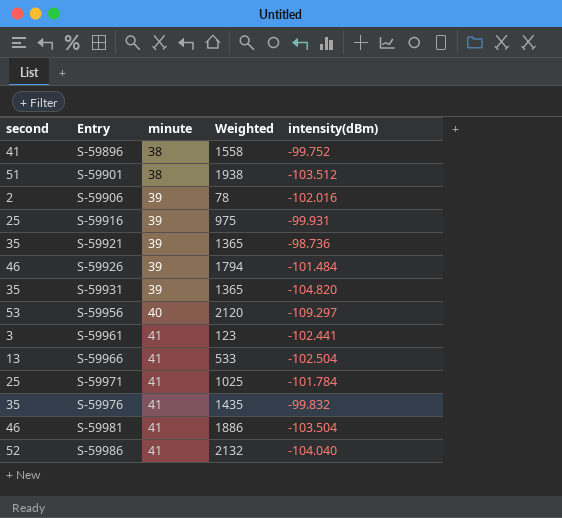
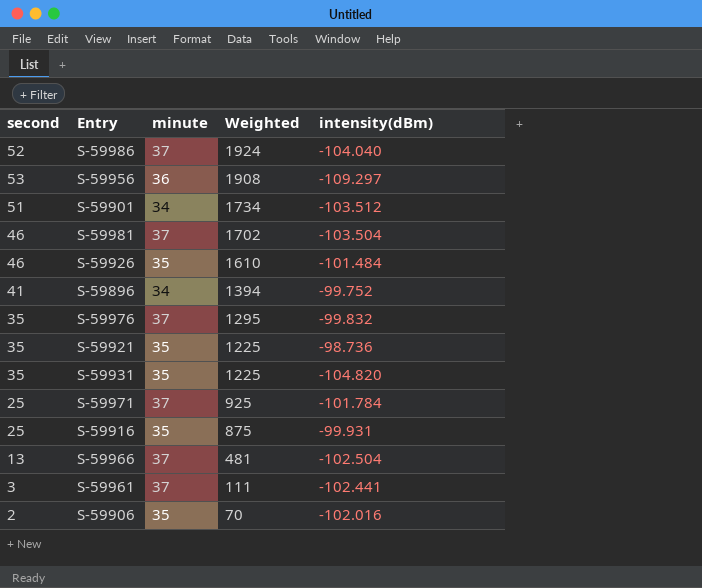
row order: Entry ascending -> Weighted descending
S-59986 | minute: 41 -> 37
S-59986 | Weighted: 2132 -> 1924
S-59956 | minute: 40 -> 36
S-59956 | Weighted: 2120 -> 1908
S-59901 | minute: 38 -> 34
S-59901 | Weighted: 1938 -> 1734
S-59981 | minute: 41 -> 37
S-59981 | Weighted: 1886 -> 1702
S-59926 | minute: 39 -> 35
S-59926 | Weighted: 1794 -> 1610
S-59896 | minute: 38 -> 34
S-59896 | Weighted: 1558 -> 1394
S-59976 | minute: 41 -> 37
S-59976 | Weighted: 1435 -> 1295
S-59921 | minute: 39 -> 35
S-59921 | Weighted: 1365 -> 1225
S-59931 | minute: 39 -> 35
S-59931 | Weighted: 1365 -> 1225
S-59971 | minute: 41 -> 37
S-59971 | Weighted: 1025 -> 925
S-59916 | minute: 39 -> 35
S-59916 | Weighted: 975 -> 875
S-59966 | minute: 41 -> 37
S-59966 | Weighted: 533 -> 481
S-59961 | minute: 41 -> 37
S-59961 | Weighted: 123 -> 111
S-59906 | minute: 39 -> 35
S-59906 | Weighted: 78 -> 70

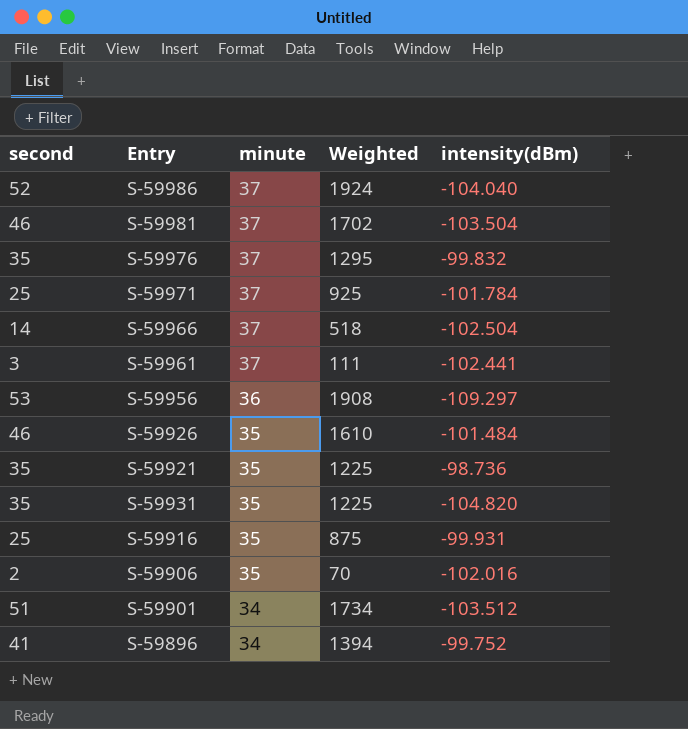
row order: Weighted descending -> minute descending
S-59966 | second: 13 -> 14
S-59966 | Weighted: 481 -> 518

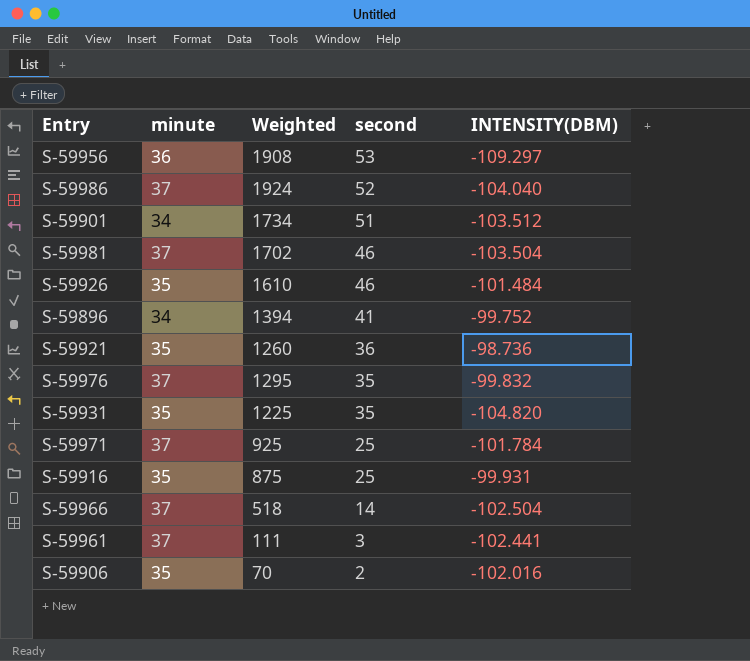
row order: minute descending -> second descending
column second | position: 1 -> 4
column name: intensity(dBm) -> INTENSITY(DBM)
S-59921 | Weighted: 1225 -> 1260
S-59921 | second: 35 -> 36

